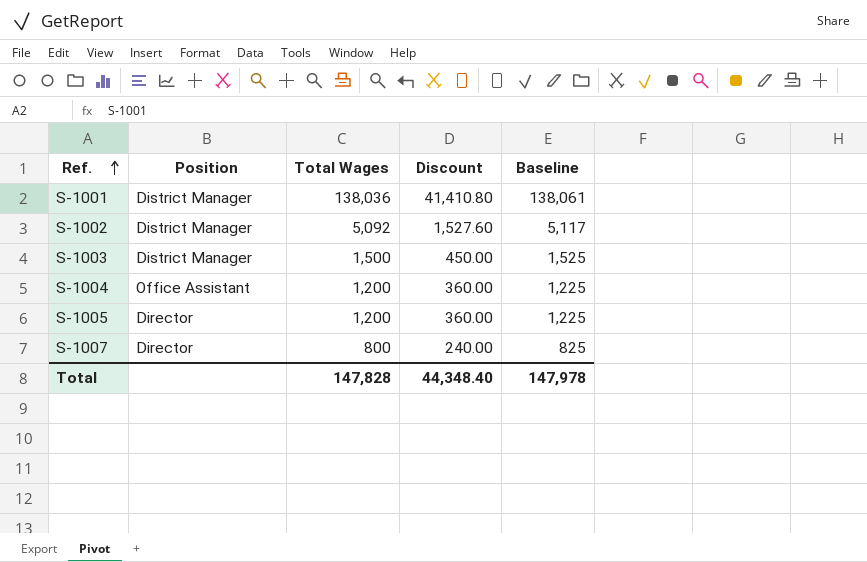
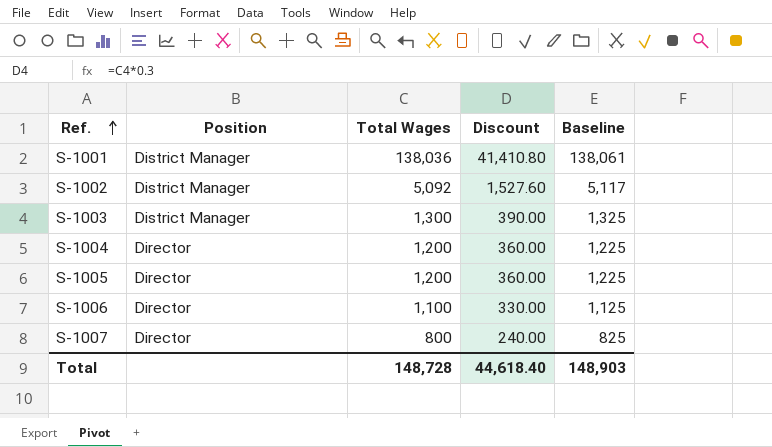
S-1003 | Total Wages: 1,500 -> 1,300
S-1003 | Discount: 450.00 -> 390.00
S-1003 | Baseline: 1,525 -> 1,325
S-1004 | Position: Office Assistant -> Director
row S-1006: none -> Director | 1,100 | 330.00 | 1,125
Total | Total Wages: 147,828 -> 148,728
Total | Discount: 44,348.40 -> 44,618.40
Total | Baseline: 147,978 -> 148,903

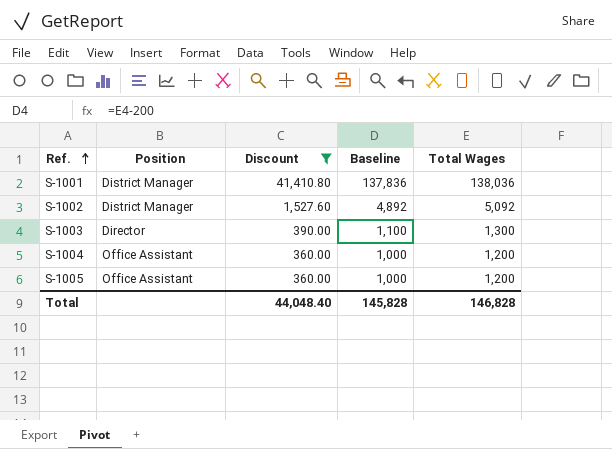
filter: none -> Discount >= 360.00
column Baseline | formula: [Total Wages] + 25 -> [Total Wages] - 200
column Total Wages | position: 3 -> 5
S-1003 | Position: District Manager -> Director
S-1004 | Position: Director -> Office Assistant
S-1005 | Position: Director -> Office Assistant
Total | Discount: 44,618.40 -> 44,048.40
Total | Baseline: 148,903 -> 145,828
Total | Total Wages: 148,728 -> 146,828

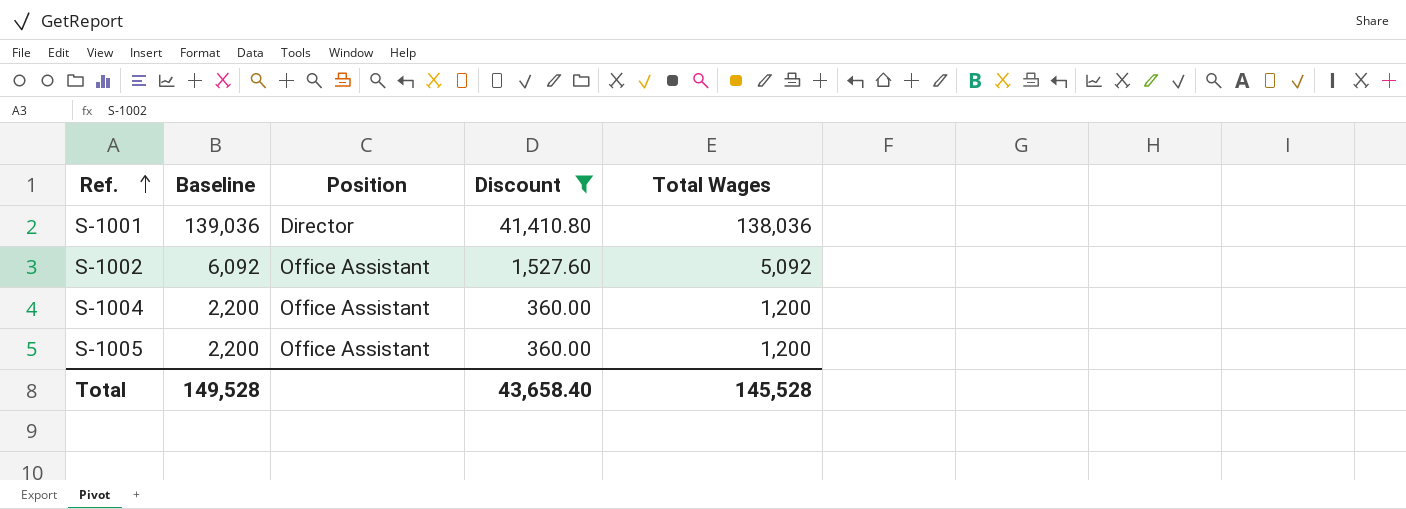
column Baseline | formula: [Total Wages] - 200 -> [Total Wages] + 1000
column Baseline | position: 4 -> 2
row S-1003: Director | 390.00 | 1,100 | 1,300 -> none
S-1001 | Position: District Manager -> Director
S-1002 | Position: District Manager -> Office Assistant
Total | Baseline: 145,828 -> 149,528
Total | Discount: 44,048.40 -> 43,658.40
Total | Total Wages: 146,828 -> 145,528

